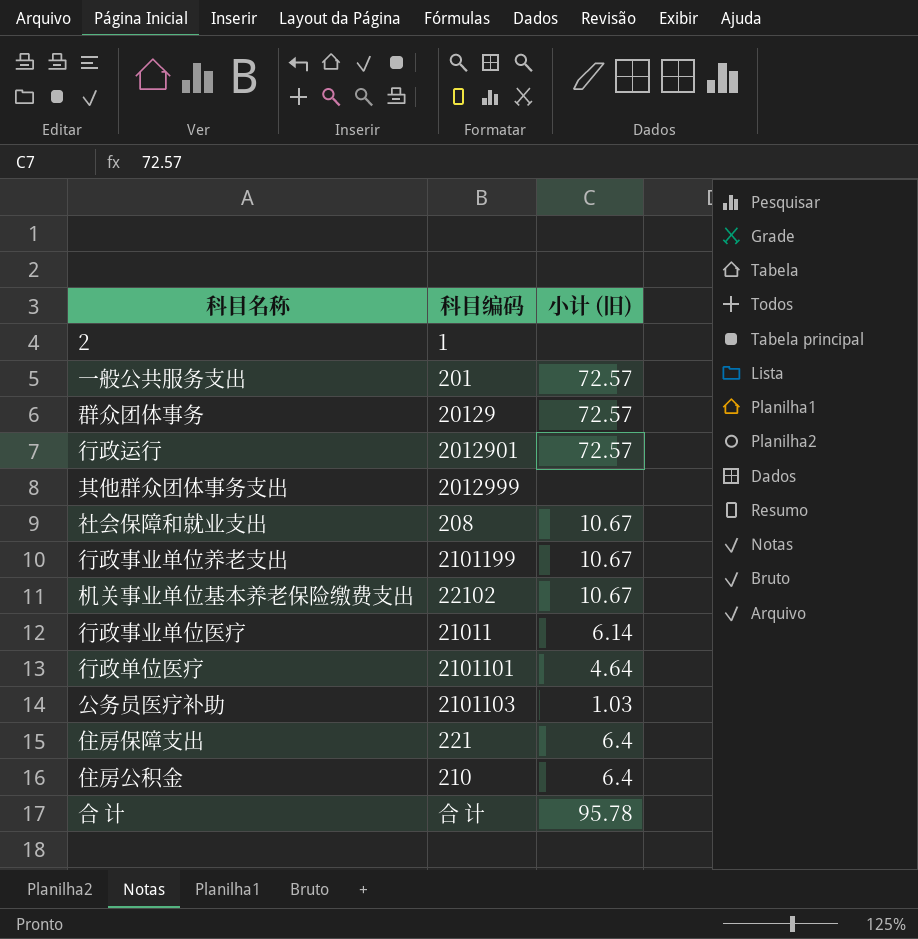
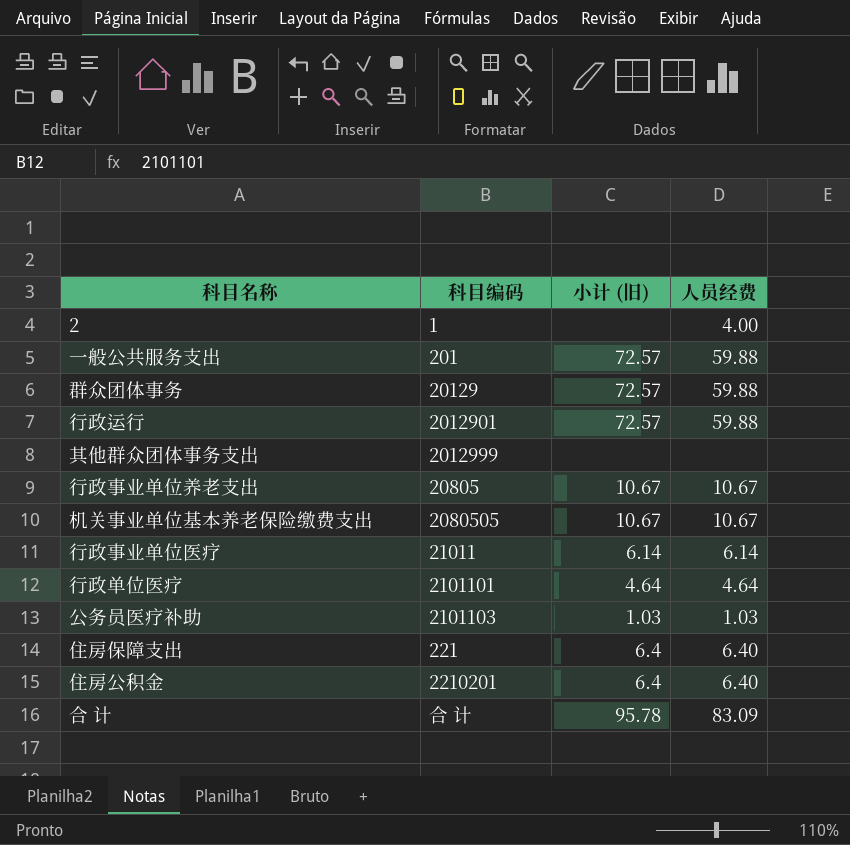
column 人员经费 | position: none -> 4
row 社会保障和就业支出: 208 | 10.67 -> none
行政事业单位养老支出 | 科目编码: 2101199 -> 20805
机关事业单位基本养老保险缴费支出 | 科目编码: 22102 -> 2080505
住房公积金 | 科目编码: 210 -> 2210201

